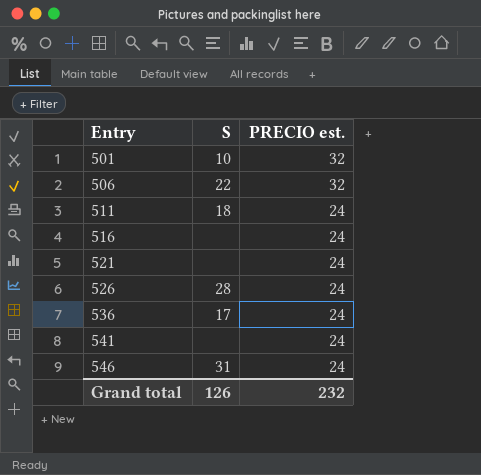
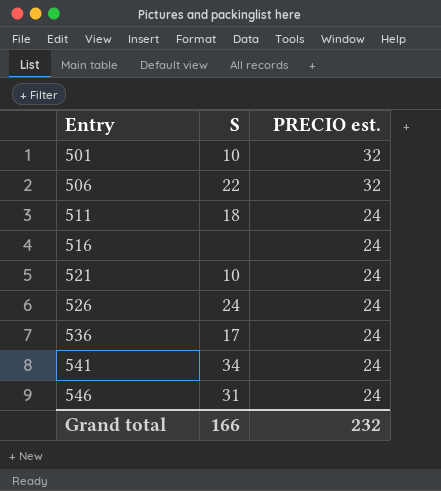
521 | S: none -> 10
526 | S: 28 -> 24
541 | S: none -> 34
Grand total | S: 126 -> 166

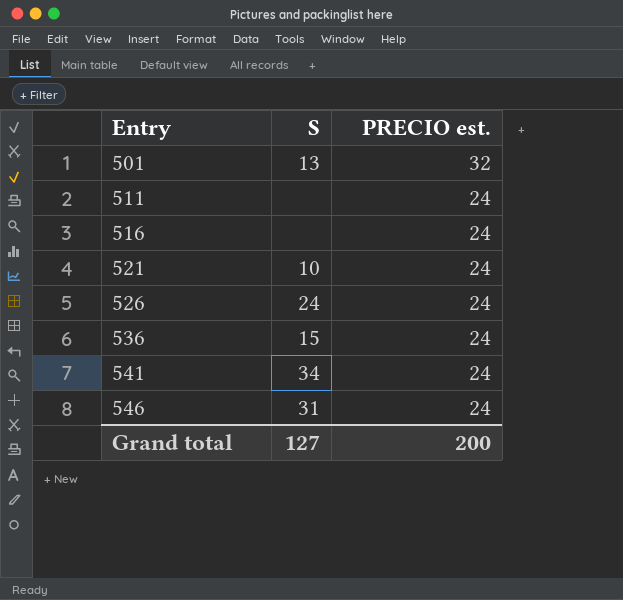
row 506: 22 | 32 -> none
501 | S: 10 -> 13
511 | S: 18 -> none
536 | S: 17 -> 15
Grand total | S: 166 -> 127
Grand total | PRECIO est.: 232 -> 200

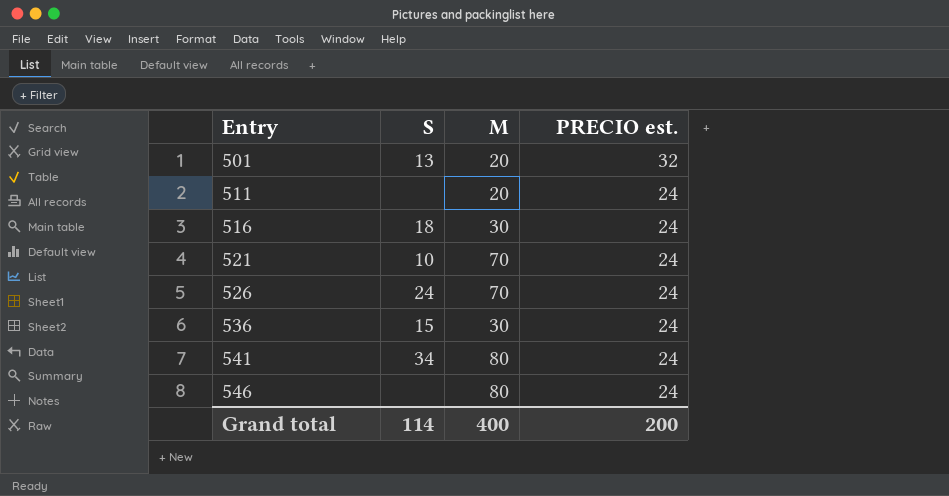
column M | position: none -> 3
516 | S: none -> 18
546 | S: 31 -> none
Grand total | S: 127 -> 114

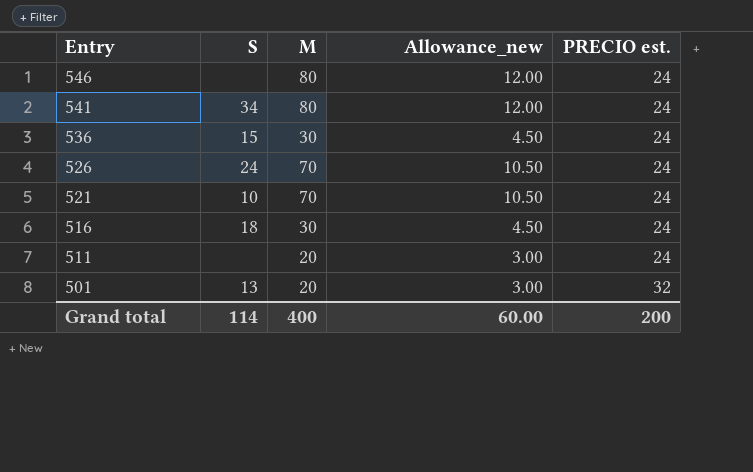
row order: Entry ascending -> Entry descending
column Allowance_new | formula: none -> [M] * 0.15

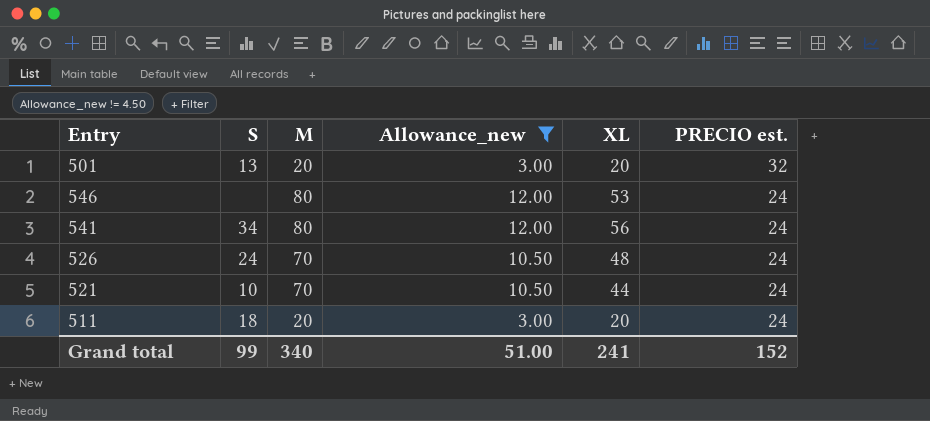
filter: none -> Allowance_new != 4.50
row order: Entry descending -> PRECIO est. descending
column XL | position: none -> 5
511 | S: none -> 18
Grand total | S: 114 -> 99
Grand total | M: 400 -> 340
Grand total | Allowance_new: 60.00 -> 51.00
Grand total | PRECIO est.: 200 -> 152

